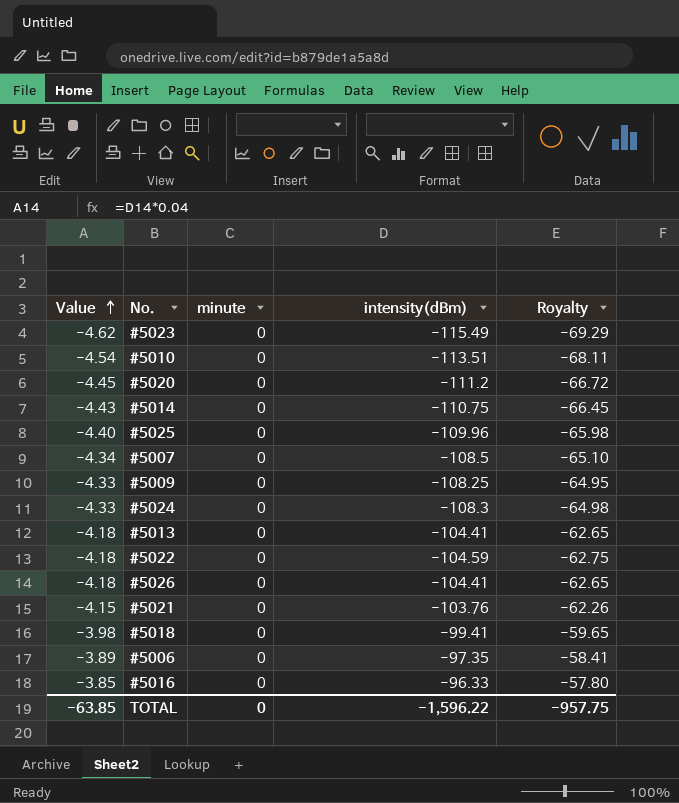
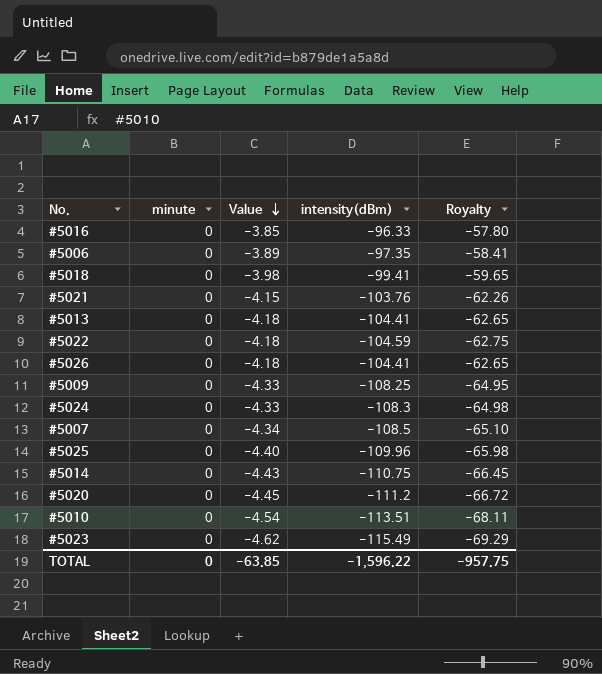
row order: Value ascending -> Value descending
column Value | position: 1 -> 3

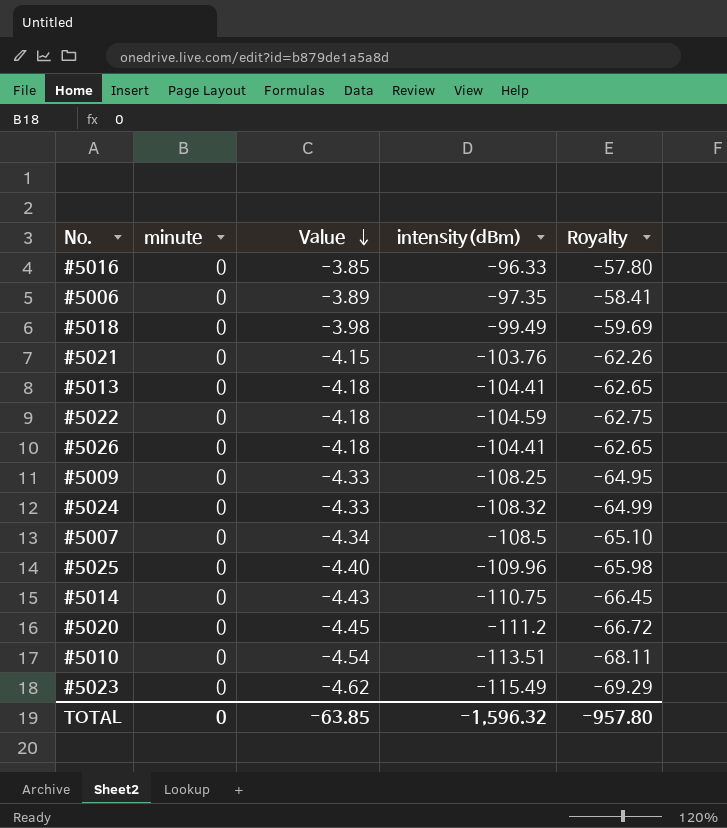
#5018 | intensity(dBm): -99.41 -> -99.49
#5018 | Royalty: -59.65 -> -59.69
#5024 | intensity(dBm): -108.3 -> -108.32
#5024 | Royalty: -64.98 -> -64.99
TOTAL | intensity(dBm): -1,596.22 -> -1,596.32
TOTAL | Royalty: -957.75 -> -957.80

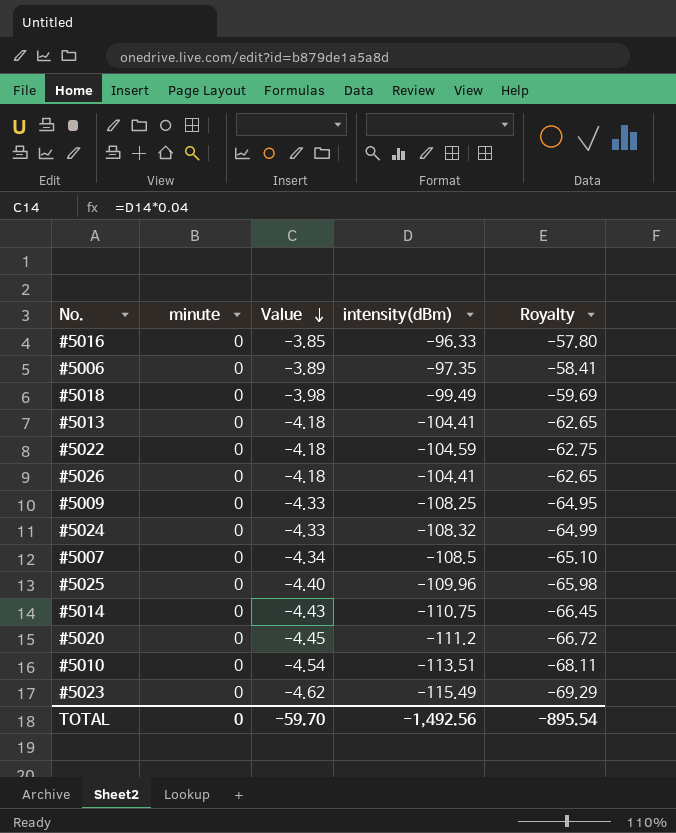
row #5021: 0 | -4.15 | -103.76 | -62.26 -> none
TOTAL | Value: -63.85 -> -59.70
TOTAL | intensity(dBm): -1,596.32 -> -1,492.56
TOTAL | Royalty: -957.80 -> -895.54

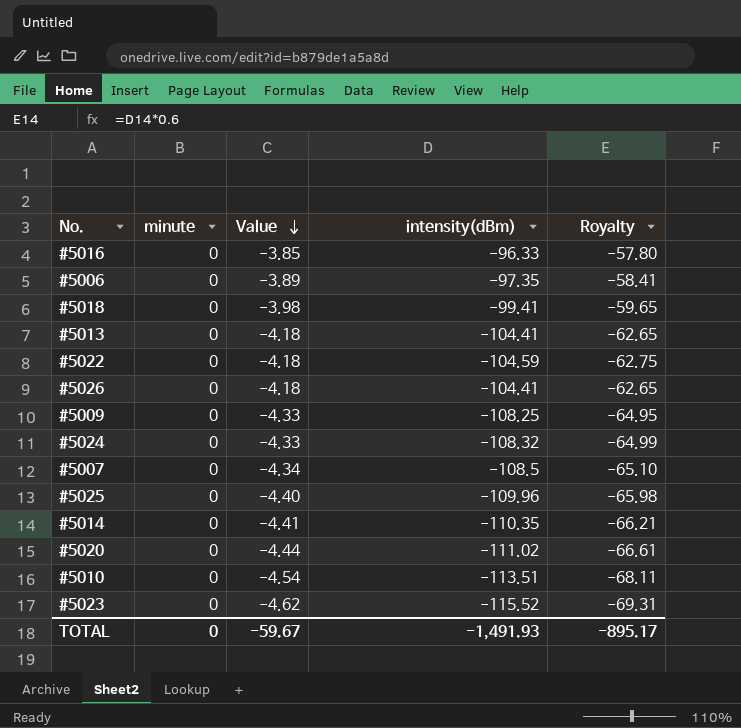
#5018 | intensity(dBm): -99.49 -> -99.41
#5018 | Royalty: -59.69 -> -59.65
#5014 | Value: -4.43 -> -4.41
#5014 | intensity(dBm): -110.75 -> -110.35
#5014 | Royalty: -66.45 -> -66.21
#5020 | Value: -4.45 -> -4.44
#5020 | intensity(dBm): -111.2 -> -111.02
#5020 | Royalty: -66.72 -> -66.61
#5023 | intensity(dBm): -115.49 -> -115.52
#5023 | Royalty: -69.29 -> -69.31
TOTAL | Value: -59.70 -> -59.67
TOTAL | intensity(dBm): -1,492.56 -> -1,491.93
TOTAL | Royalty: -895.54 -> -895.17

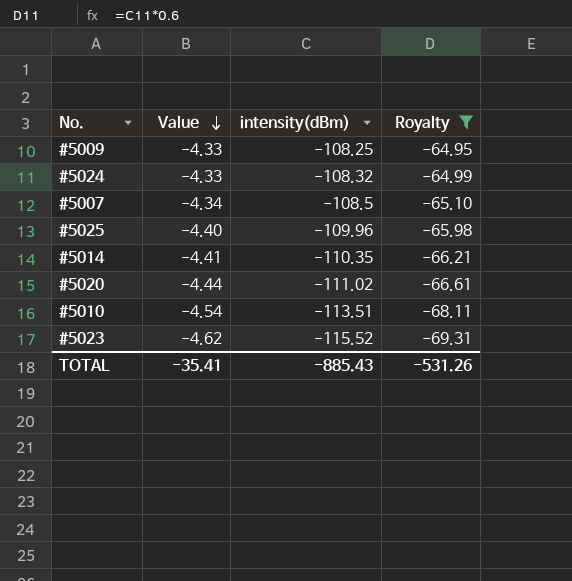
filter: none -> Royalty <= -64.95
column minute | position: 2 -> none
TOTAL | Value: -59.67 -> -35.41
TOTAL | intensity(dBm): -1,491.93 -> -885.43
TOTAL | Royalty: -895.17 -> -531.26

